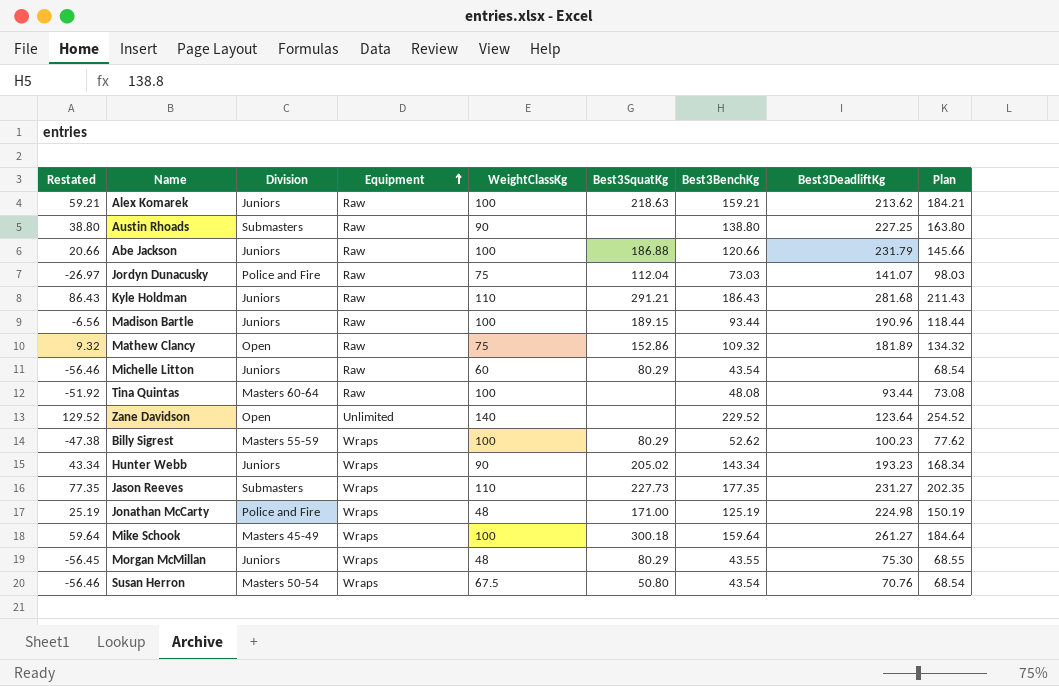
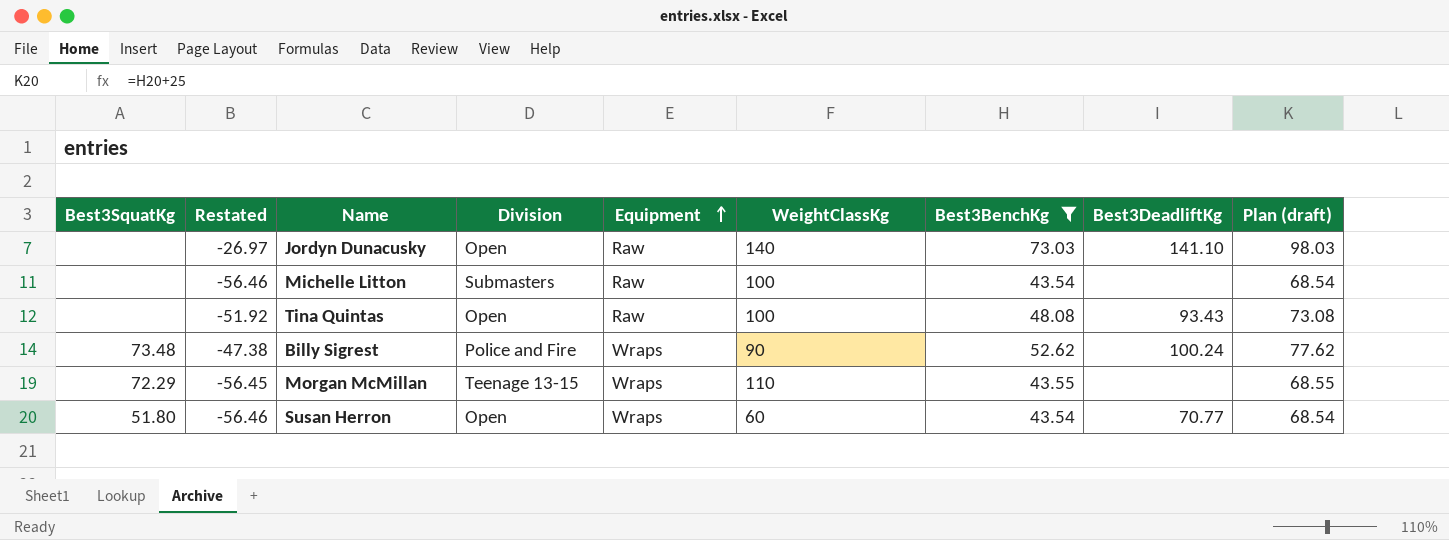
filter: none -> Best3BenchKg <= 73.03
column Best3SquatKg | position: 6 -> 1
column name: Plan -> Plan (draft)
Jordyn Dunacusky | Best3SquatKg: 112.04 -> none
Jordyn Dunacusky | Division: Police and Fire -> Open
Jordyn Dunacusky | WeightClassKg: 75 -> 140
Jordyn Dunacusky | Best3DeadliftKg: 141.07 -> 141.10
Michelle Litton | Best3SquatKg: 80.29 -> none
Michelle Litton | Division: Juniors -> Submasters
Michelle Litton | WeightClassKg: 60 -> 100
Tina Quintas | Division: Masters 60-64 -> Open
Tina Quintas | Best3DeadliftKg: 93.44 -> 93.43
Billy Sigrest | Best3SquatKg: 80.29 -> 73.48
Billy Sigrest | Division: Masters 55-59 -> Police and Fire
Billy Sigrest | WeightClassKg: 100 -> 90
Billy Sigrest | Best3DeadliftKg: 100.23 -> 100.24
Morgan McMillan | Best3SquatKg: 80.29 -> 72.29
Morgan McMillan | Division: Juniors -> Teenage 13-15
Morgan McMillan | WeightClassKg: 48 -> 110
Morgan McMillan | Best3DeadliftKg: 75.30 -> none
Susan Herron | Best3SquatKg: 50.80 -> 51.80
Susan Herron | Division: Masters 50-54 -> Open
Susan Herron | WeightClassKg: 67.5 -> 60
Susan Herron | Best3DeadliftKg: 70.76 -> 70.77

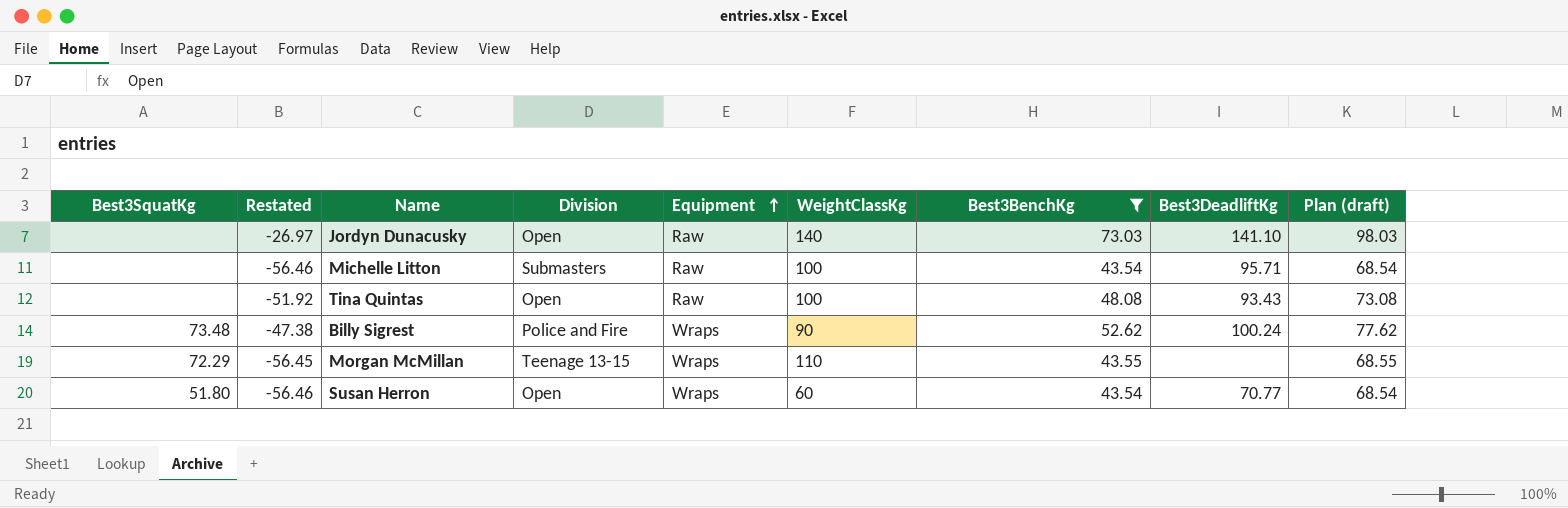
Michelle Litton | Best3DeadliftKg: none -> 95.71

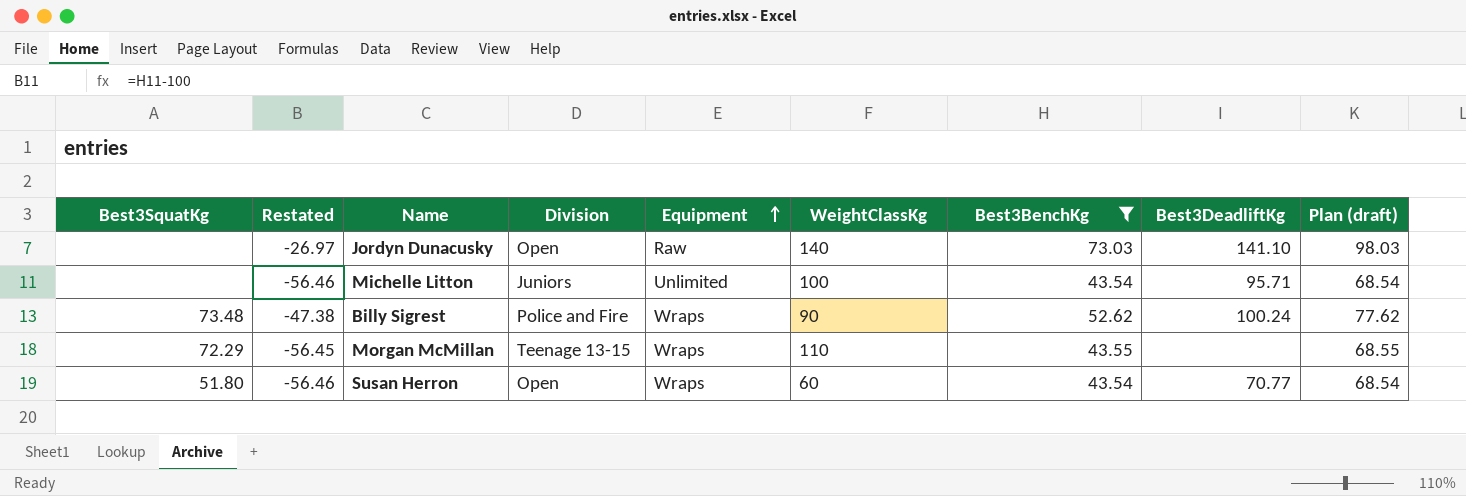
row Tina Quintas: none | -51.92 | Open | Raw | 100 | 48.08 | 93.43 | 73.08 -> none
Michelle Litton | Division: Submasters -> Juniors
Michelle Litton | Equipment: Raw -> Unlimited

